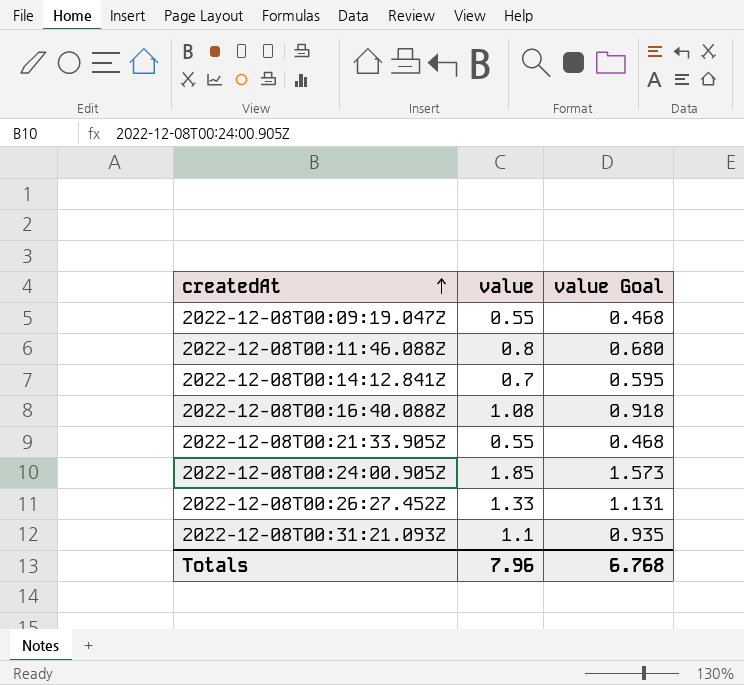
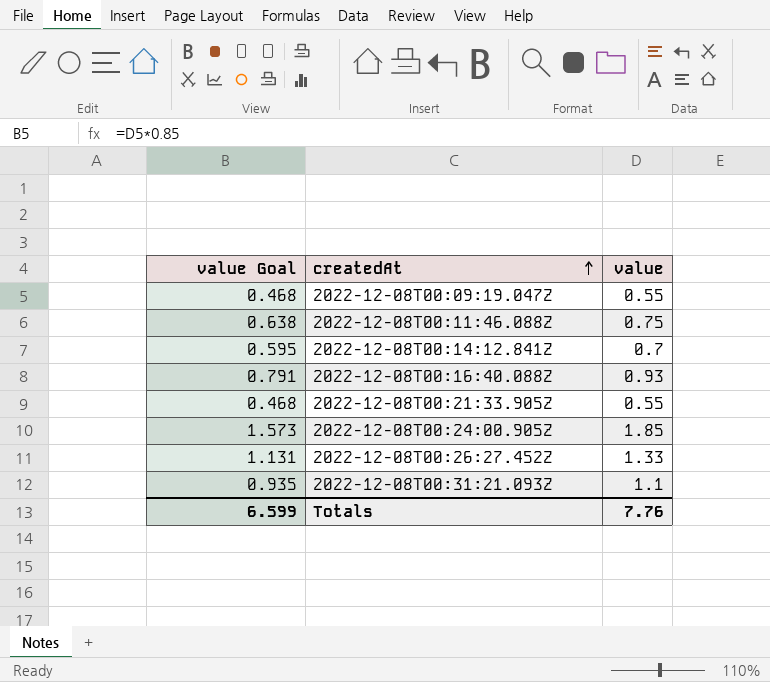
column value Goal | position: 3 -> 1
2022-12-08T00:11:46.088Z | value Goal: 0.680 -> 0.638
2022-12-08T00:11:46.088Z | value: 0.8 -> 0.75
2022-12-08T00:16:40.088Z | value Goal: 0.918 -> 0.791
2022-12-08T00:16:40.088Z | value: 1.08 -> 0.93
Totals | value Goal: 6.768 -> 6.599
Totals | value: 7.96 -> 7.76

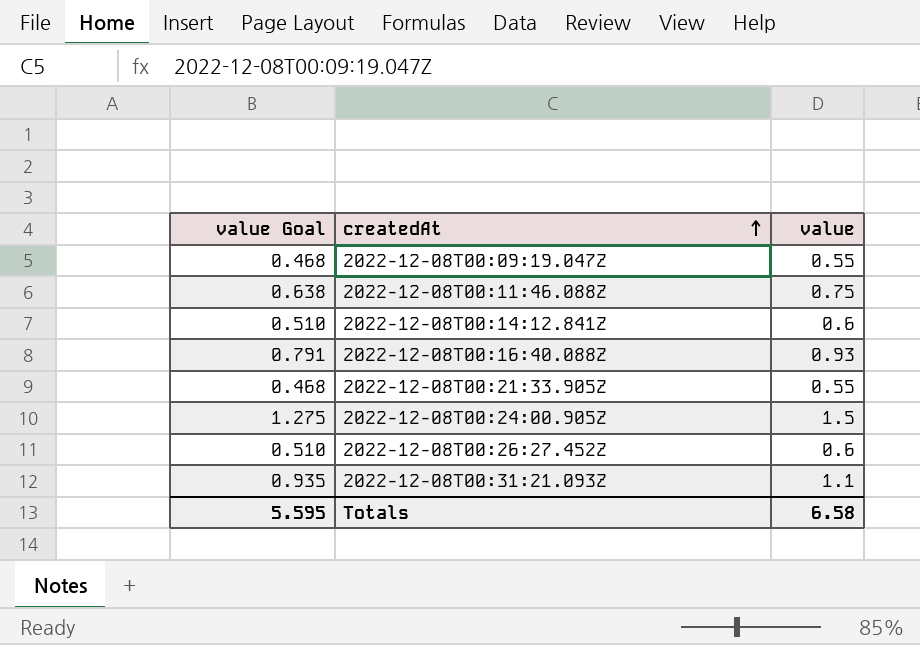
2022-12-08T00:14:12.841Z | value Goal: 0.595 -> 0.510
2022-12-08T00:14:12.841Z | value: 0.7 -> 0.6
2022-12-08T00:24:00.905Z | value Goal: 1.573 -> 1.275
2022-12-08T00:24:00.905Z | value: 1.85 -> 1.5
2022-12-08T00:26:27.452Z | value Goal: 1.131 -> 0.510
2022-12-08T00:26:27.452Z | value: 1.33 -> 0.6
Totals | value Goal: 6.599 -> 5.595
Totals | value: 7.76 -> 6.58

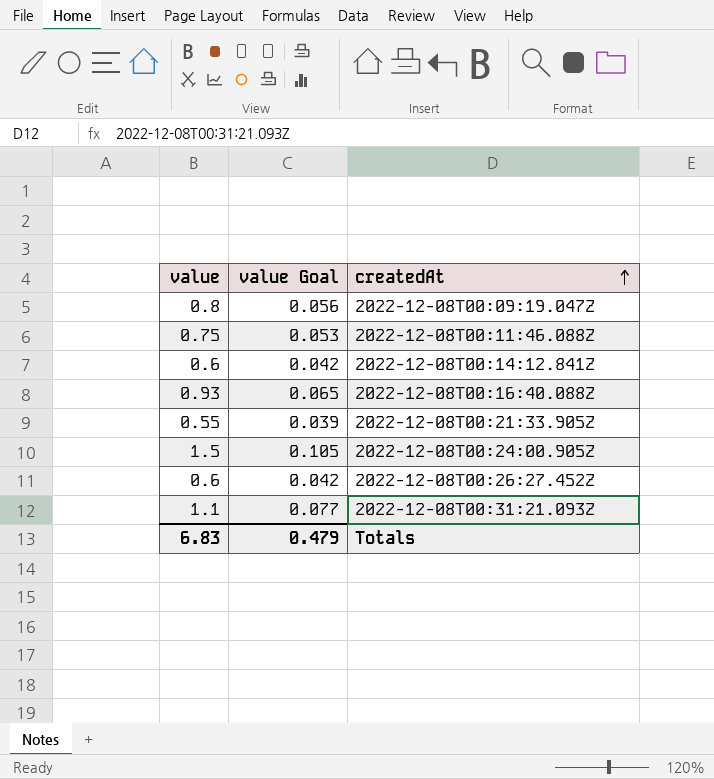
column value | position: 3 -> 1
column value Goal | formula: [value] * 0.85 -> [value] * 0.07
2022-12-08T00:09:19.047Z | value: 0.55 -> 0.8
Totals | value: 6.58 -> 6.83
Totals | value Goal: 5.595 -> 0.479

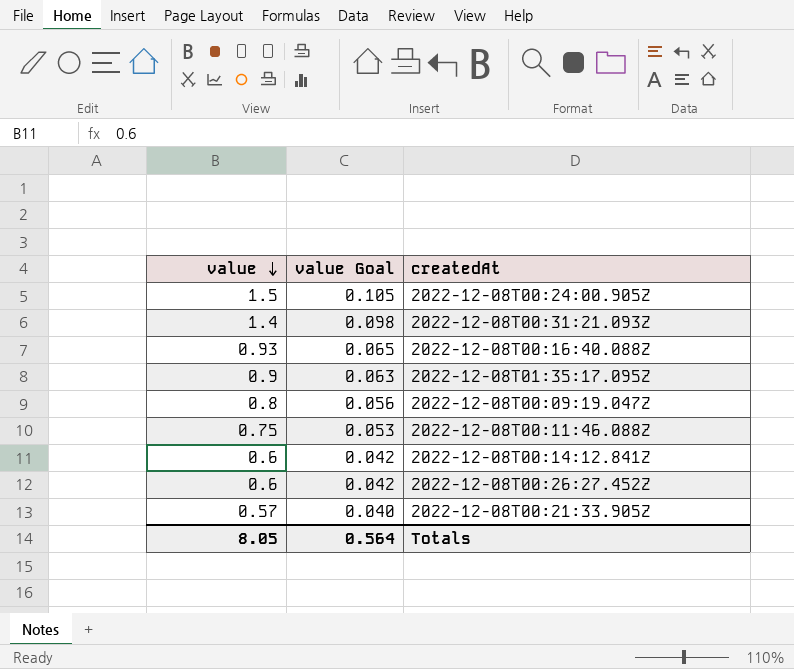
row order: createdAt ascending -> value descending
2022-12-08T00:31:21.093Z | value: 1.1 -> 1.4
2022-12-08T00:31:21.093Z | value Goal: 0.077 -> 0.098
row 2022-12-08T01:35:17.095Z: none -> 0.9 | 0.063
2022-12-08T00:21:33.905Z | value: 0.55 -> 0.57
2022-12-08T00:21:33.905Z | value Goal: 0.039 -> 0.040
Totals | value: 6.83 -> 8.05
Totals | value Goal: 0.479 -> 0.564

